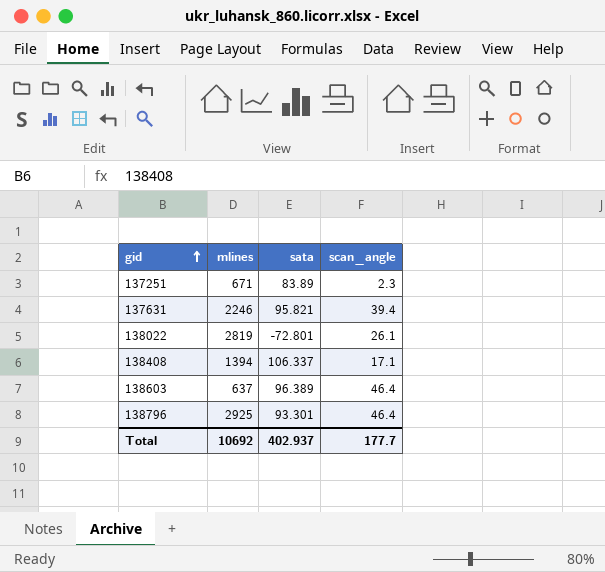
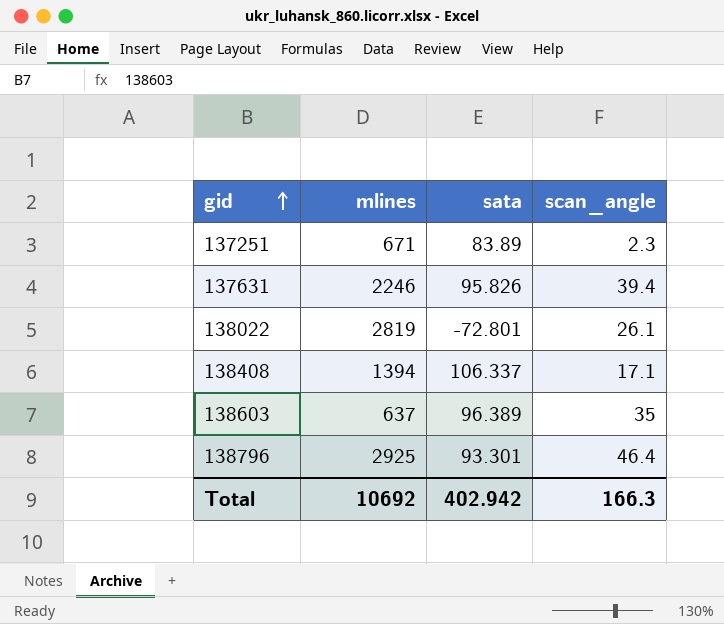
137631 | sata: 95.821 -> 95.826
138603 | scan_angle: 46.4 -> 35
Total | sata: 402.937 -> 402.942
Total | scan_angle: 177.7 -> 166.3

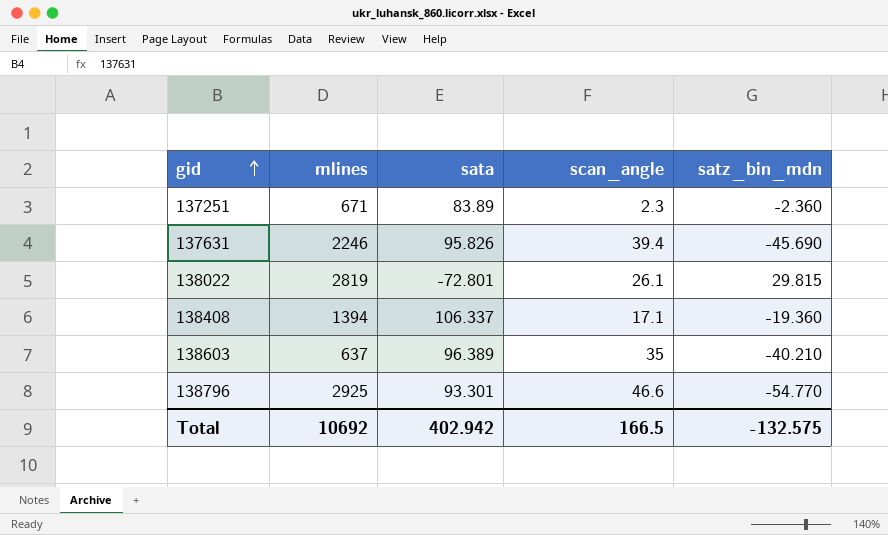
column satz_bin_mdn | position: none -> 5
138796 | scan_angle: 46.4 -> 46.6
Total | scan_angle: 166.3 -> 166.5

